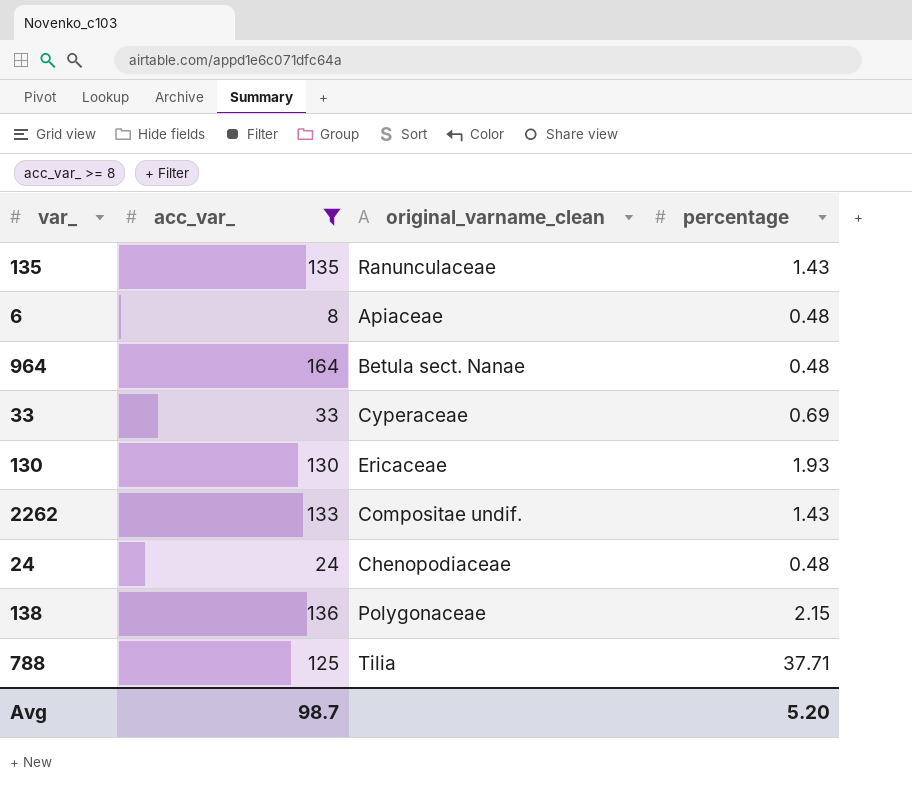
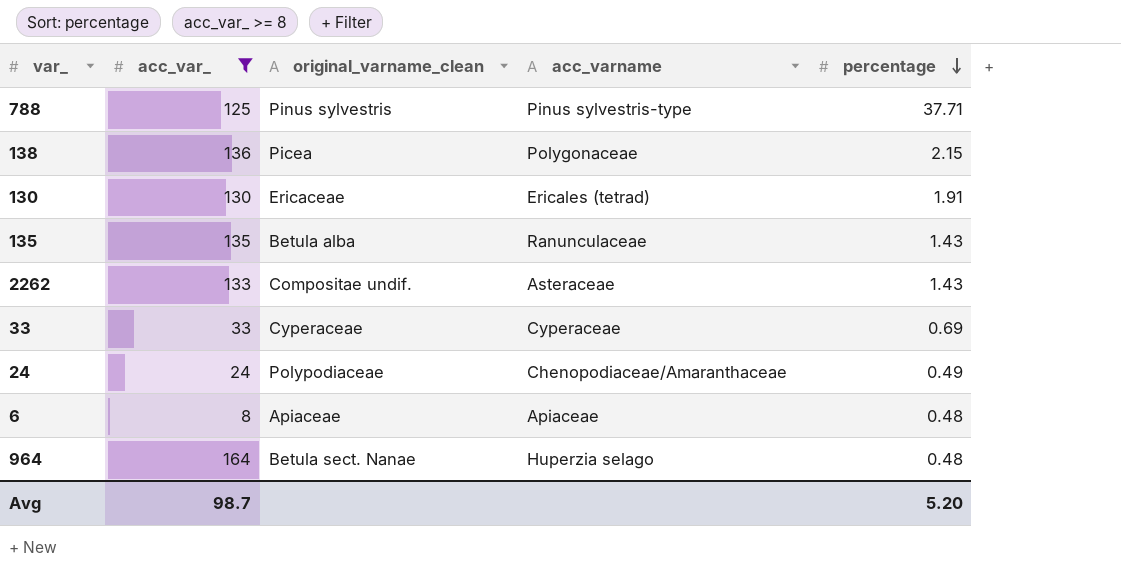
row order: none -> percentage descending
column acc_varname | position: none -> 4
788 | original_varname_clean: Tilia -> Pinus sylvestris
138 | original_varname_clean: Polygonaceae -> Picea
130 | percentage: 1.93 -> 1.91
135 | original_varname_clean: Ranunculaceae -> Betula alba
24 | original_varname_clean: Chenopodiaceae -> Polypodiaceae
24 | percentage: 0.48 -> 0.49

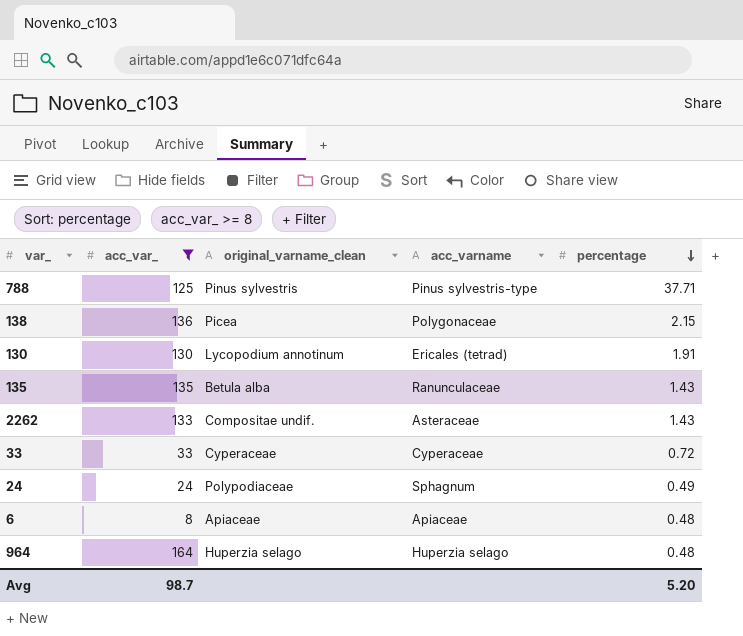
130 | original_varname_clean: Ericaceae -> Lycopodium annotinum
33 | percentage: 0.69 -> 0.72
24 | acc_varname: Chenopodiaceae/Amaranthaceae -> Sphagnum
964 | original_varname_clean: Betula sect. Nanae -> Huperzia selago

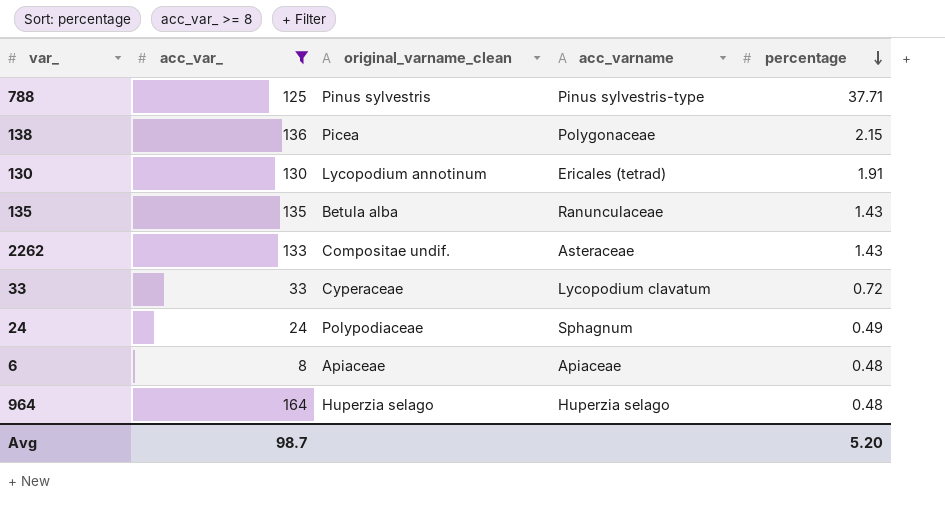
33 | acc_varname: Cyperaceae -> Lycopodium clavatum

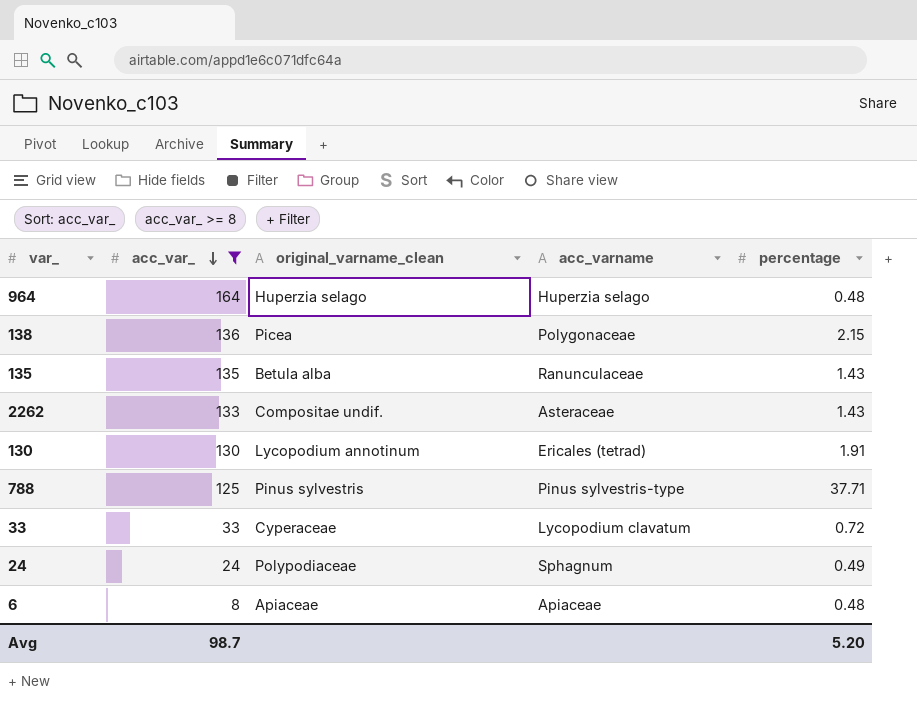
row order: percentage descending -> acc_var_ descending

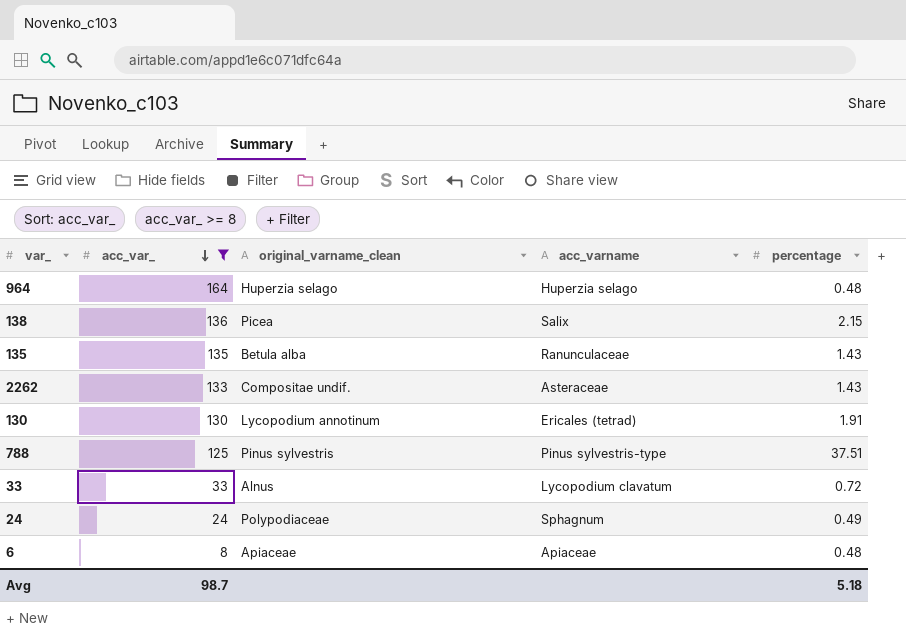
138 | acc_varname: Polygonaceae -> Salix
788 | percentage: 37.71 -> 37.51
33 | original_varname_clean: Cyperaceae -> Alnus
Avg | percentage: 5.20 -> 5.18

